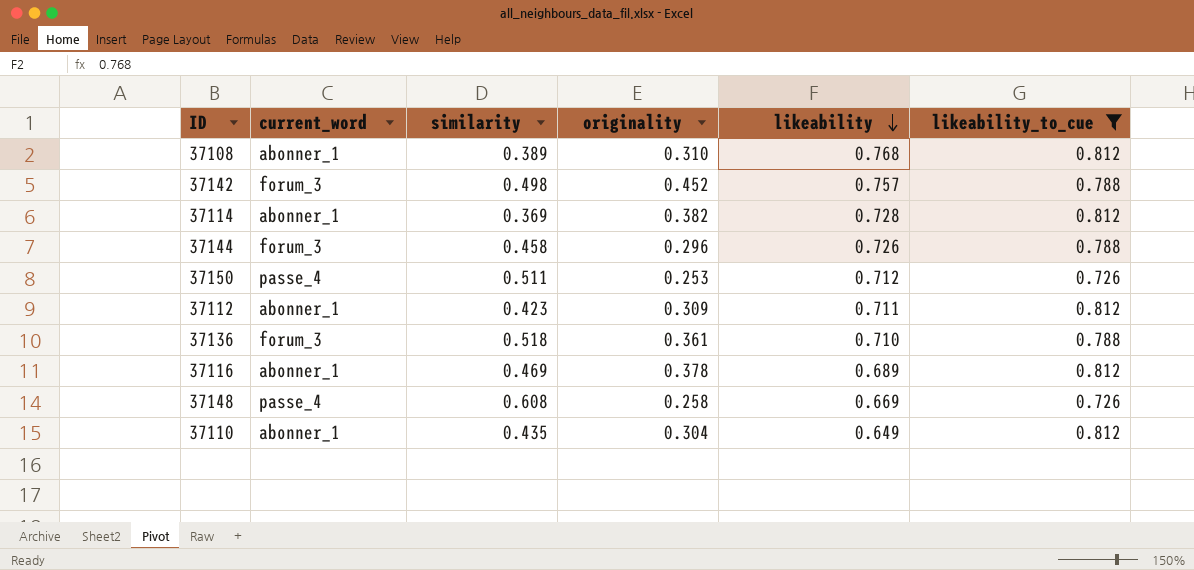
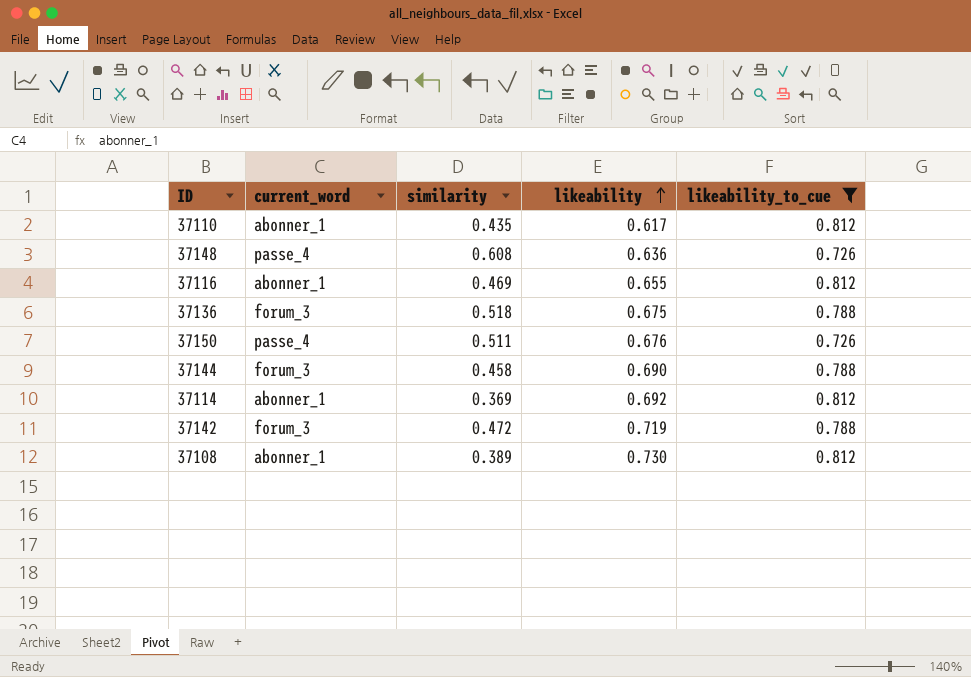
row order: likeability descending -> likeability ascending
column originality | position: 4 -> none
row 37112: abonner_1 | 0.423 | 0.309 | 0.711 | 0.812 -> none
37110 | likeability: 0.649 -> 0.617
37148 | likeability: 0.669 -> 0.636
37116 | likeability: 0.689 -> 0.655
37136 | likeability: 0.710 -> 0.675
37150 | likeability: 0.712 -> 0.676
37144 | likeability: 0.726 -> 0.690
37114 | likeability: 0.728 -> 0.692
37142 | similarity: 0.498 -> 0.472
37142 | likeability: 0.757 -> 0.719
37108 | likeability: 0.768 -> 0.730

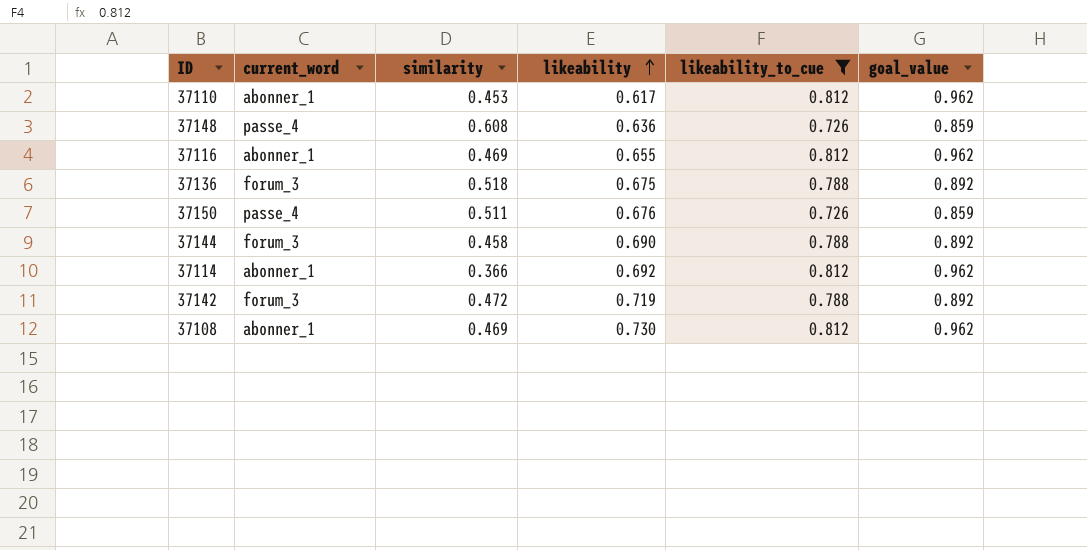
column goal_value | position: none -> 6
37110 | similarity: 0.435 -> 0.453
37114 | similarity: 0.369 -> 0.366
37108 | similarity: 0.389 -> 0.469

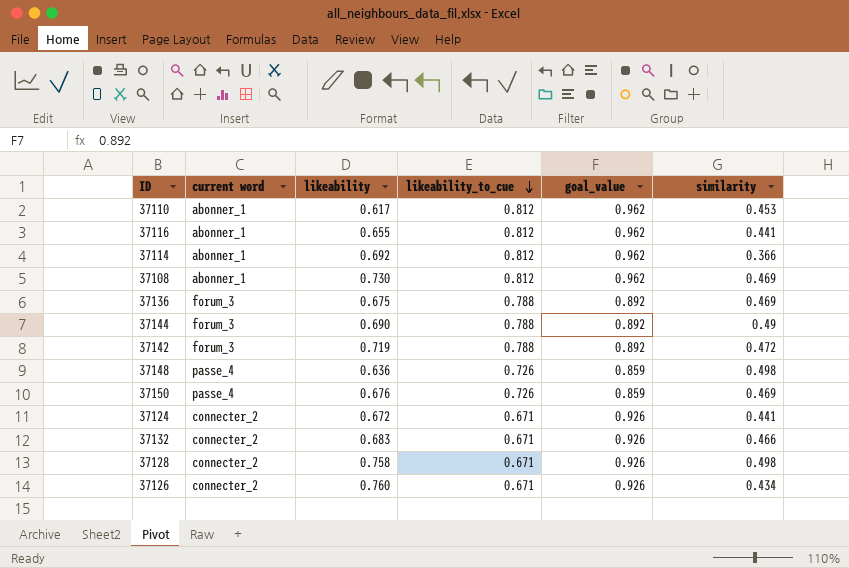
filter: likeability_to_cue != 0.671 -> none
row order: likeability ascending -> likeability_to_cue descending
column name: current_word -> current word
column similarity | position: 3 -> 6
37116 | similarity: 0.469 -> 0.441
37136 | similarity: 0.518 -> 0.469
37144 | similarity: 0.458 -> 0.49
37148 | similarity: 0.608 -> 0.498
37150 | similarity: 0.511 -> 0.469

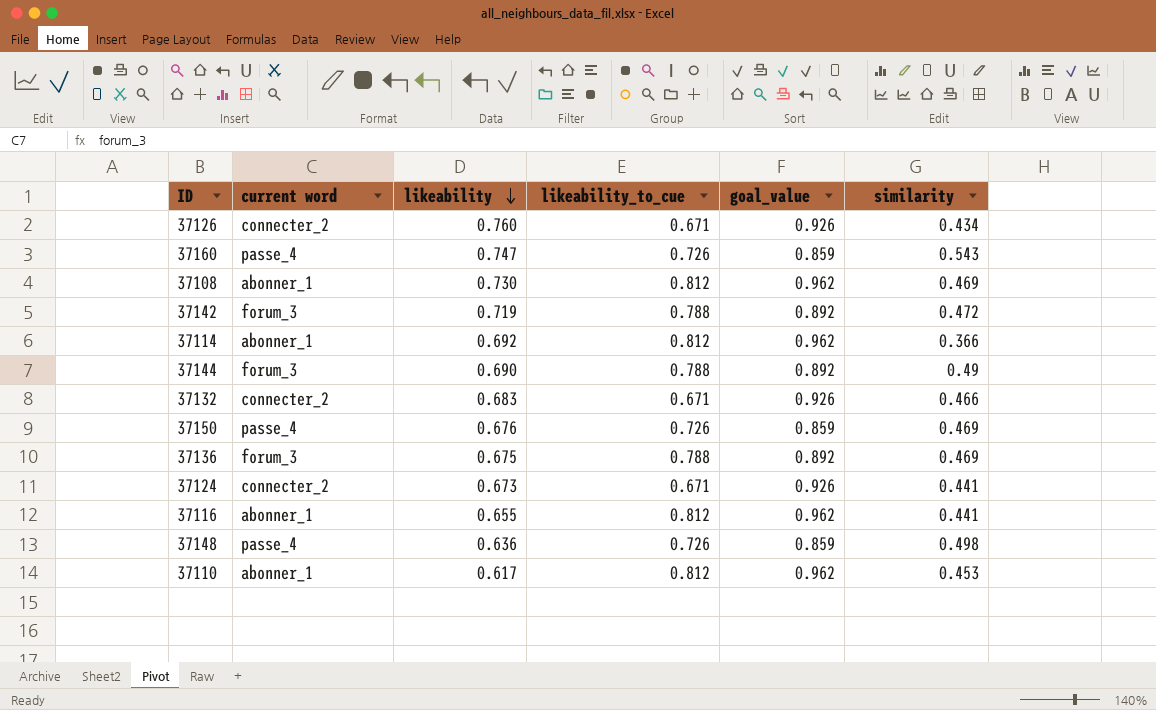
row order: likeability_to_cue descending -> likeability descending
row 37128: connecter_2 | 0.758 | 0.671 | 0.926 | 0.498 -> none
row 37160: none -> passe_4 | 0.747 | 0.726 | 0.859 | 0.543
37124 | likeability: 0.672 -> 0.673

